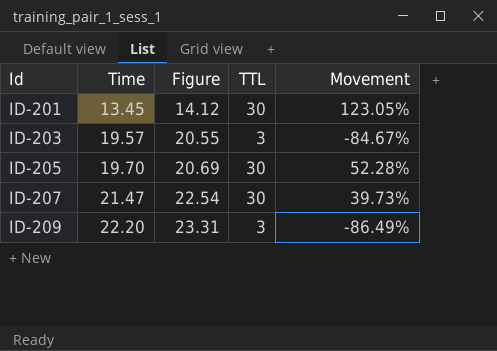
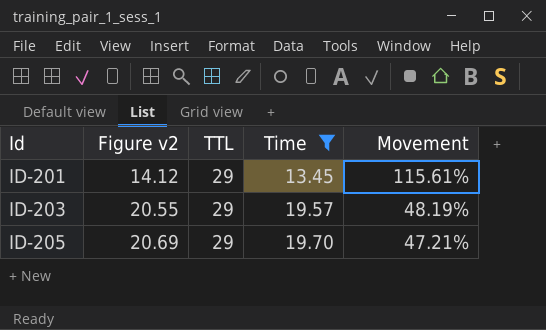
filter: none -> Time <= 19.70
column name: Figure -> Figure v2
column Time | position: 2 -> 4
ID-201 | TTL: 30 -> 29
ID-201 | Movement: 123.05% -> 115.61%
ID-203 | TTL: 3 -> 29
ID-203 | Movement: -84.67% -> 48.19%
ID-205 | TTL: 30 -> 29
ID-205 | Movement: 52.28% -> 47.21%

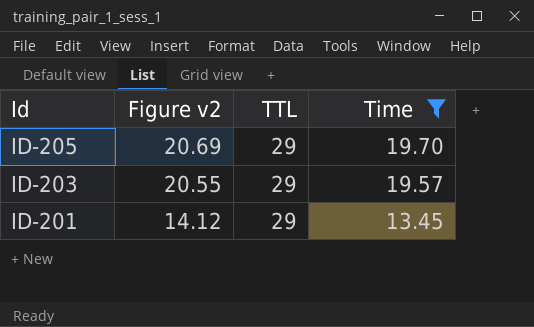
row order: Id ascending -> Id descending
column Movement | formula: ([TTL] - [Time]) / [Time] -> none

